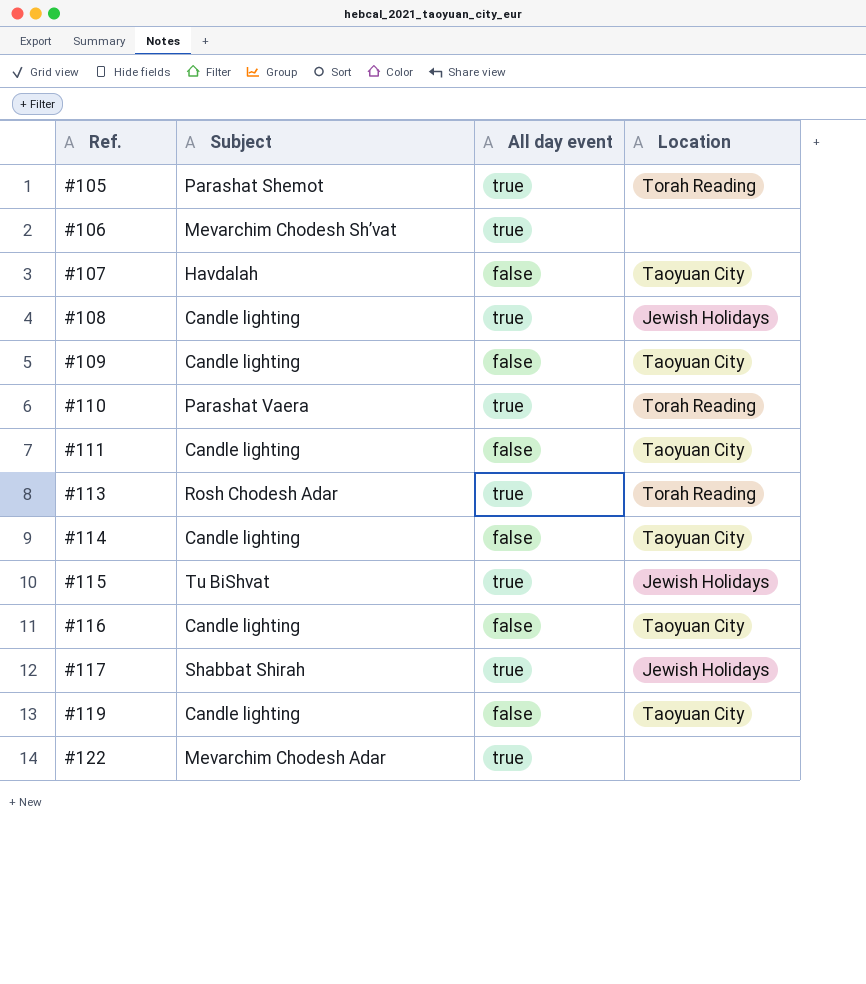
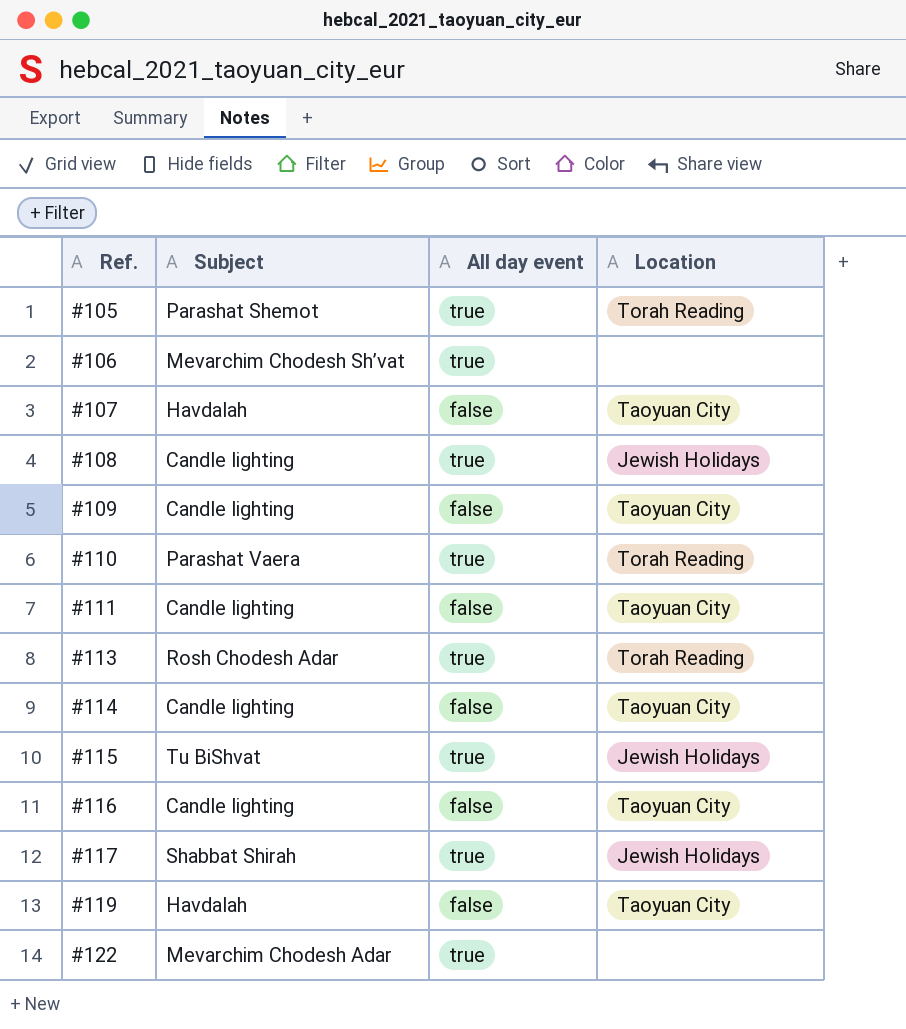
#119 | Subject: Candle lighting -> Havdalah

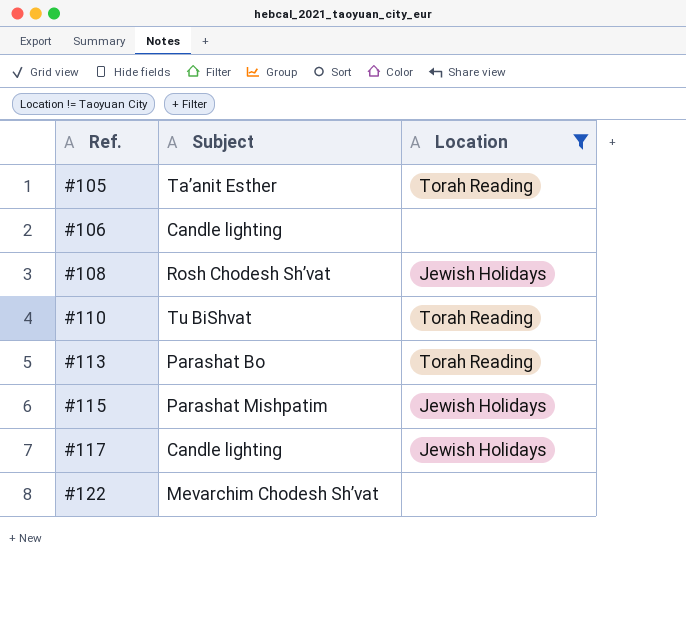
filter: none -> Location != Taoyuan City
column All day event | position: 3 -> none
#105 | Subject: Parashat Shemot -> Ta’anit Esther
#106 | Subject: Mevarchim Chodesh Sh’vat -> Candle lighting
#108 | Subject: Candle lighting -> Rosh Chodesh Sh’vat
#110 | Subject: Parashat Vaera -> Tu BiShvat
#113 | Subject: Rosh Chodesh Adar -> Parashat Bo
#115 | Subject: Tu BiShvat -> Parashat Mishpatim
#117 | Subject: Shabbat Shirah -> Candle lighting
#122 | Subject: Mevarchim Chodesh Adar -> Mevarchim Chodesh Sh’vat

